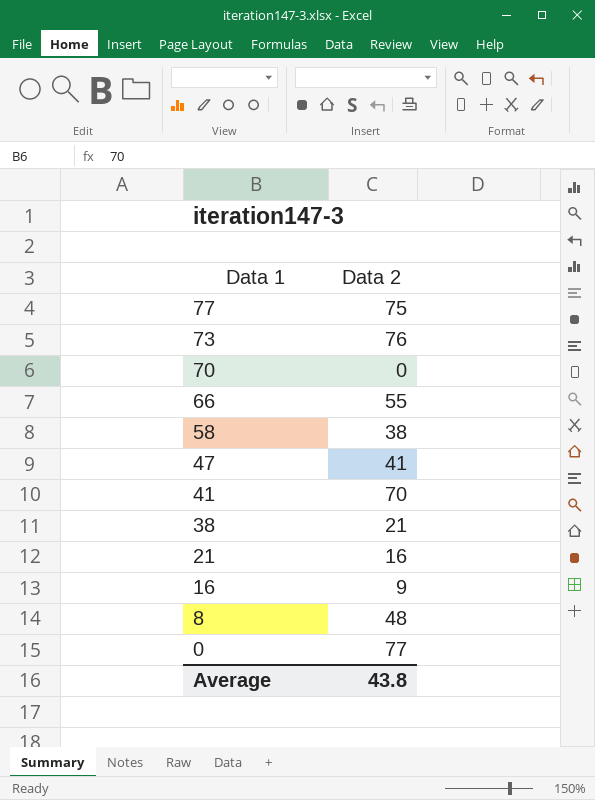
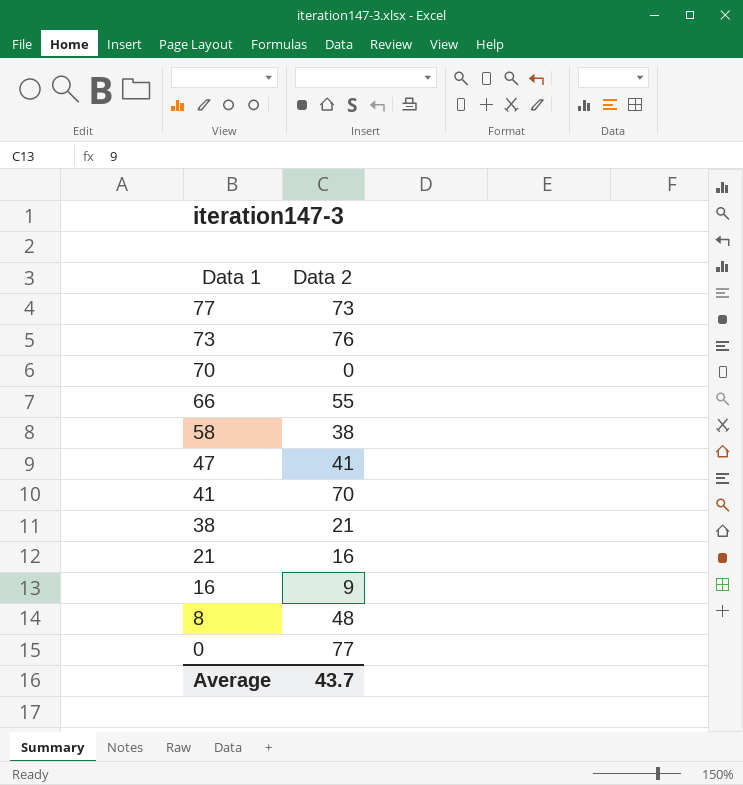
77 | Data 2: 75 -> 73
Average | Data 2: 43.8 -> 43.7

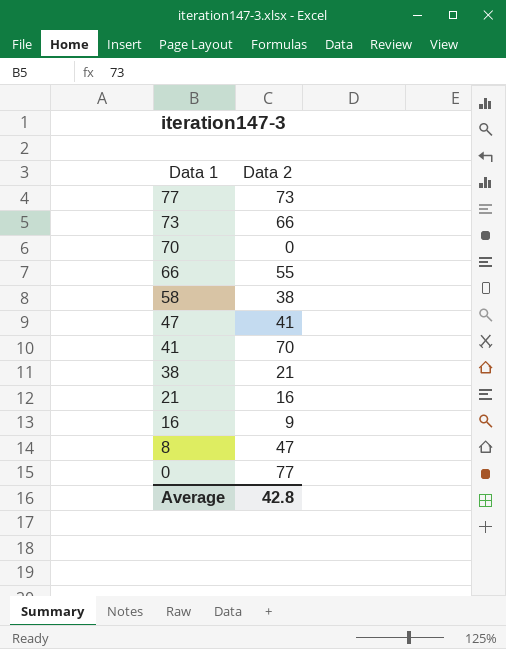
73 | Data 2: 76 -> 66
8 | Data 2: 48 -> 47
Average | Data 2: 43.7 -> 42.8

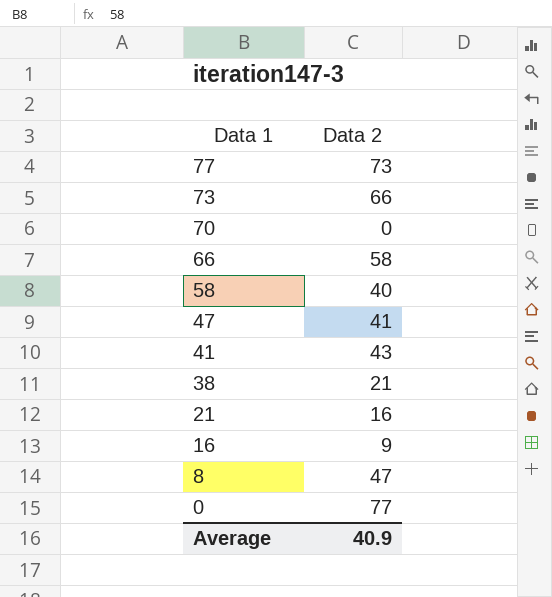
66 | Data 2: 55 -> 58
58 | Data 2: 38 -> 40
41 | Data 2: 70 -> 43
Average | Data 2: 42.8 -> 40.9

